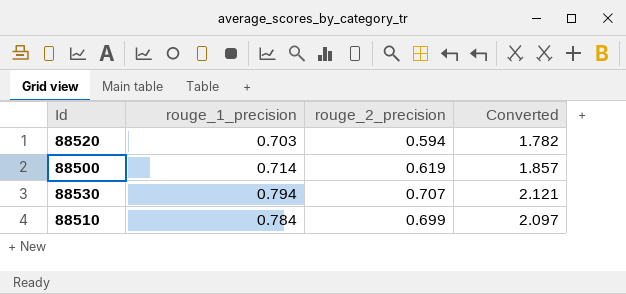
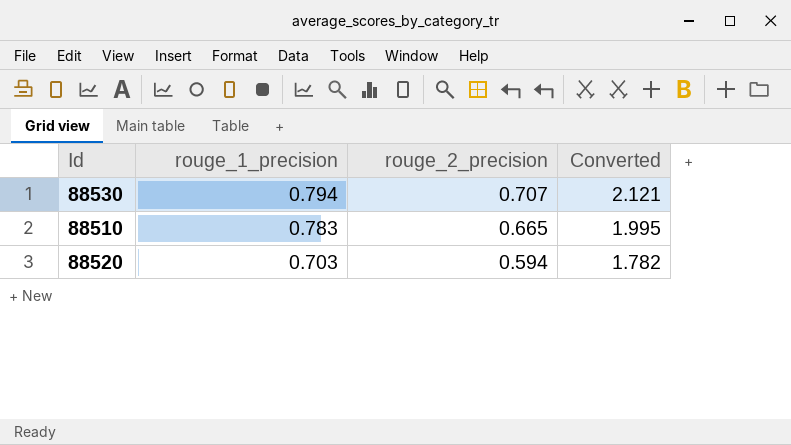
row order: none -> rouge_1_precision descending
row 88500: 0.714 | 0.619 | 1.857 -> none
88510 | rouge_1_precision: 0.784 -> 0.783
88510 | rouge_2_precision: 0.699 -> 0.665
88510 | Converted: 2.097 -> 1.995

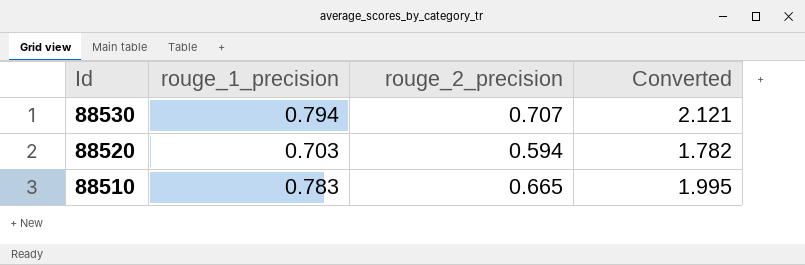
row order: rouge_1_precision descending -> Id descending

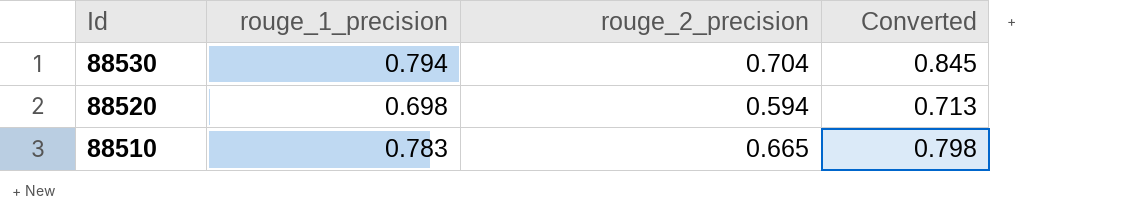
column Converted | formula: [rouge_2_precision] * 3 -> [rouge_2_precision] * 1.2
88530 | rouge_2_precision: 0.707 -> 0.704
88520 | rouge_1_precision: 0.703 -> 0.698

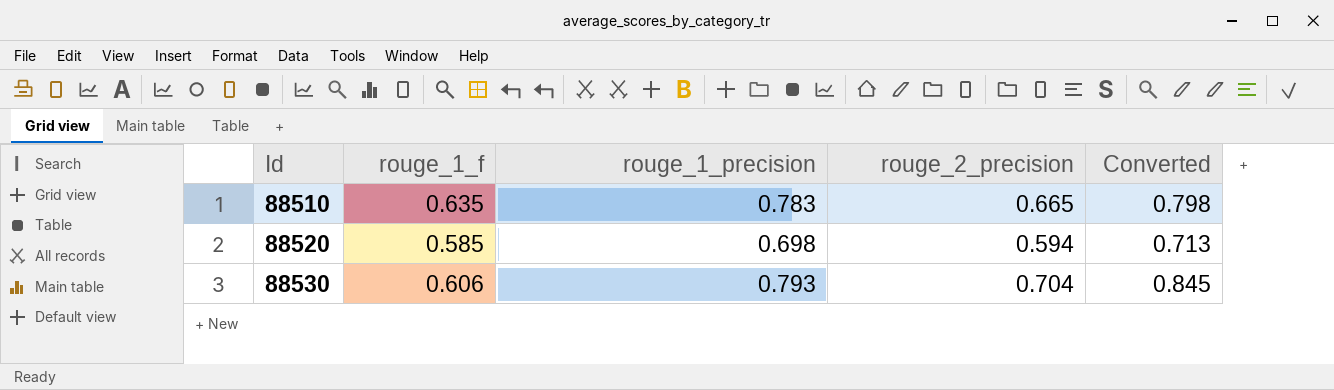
row order: Id descending -> Id ascending
column rouge_1_f | position: none -> 2
88530 | rouge_1_precision: 0.794 -> 0.793

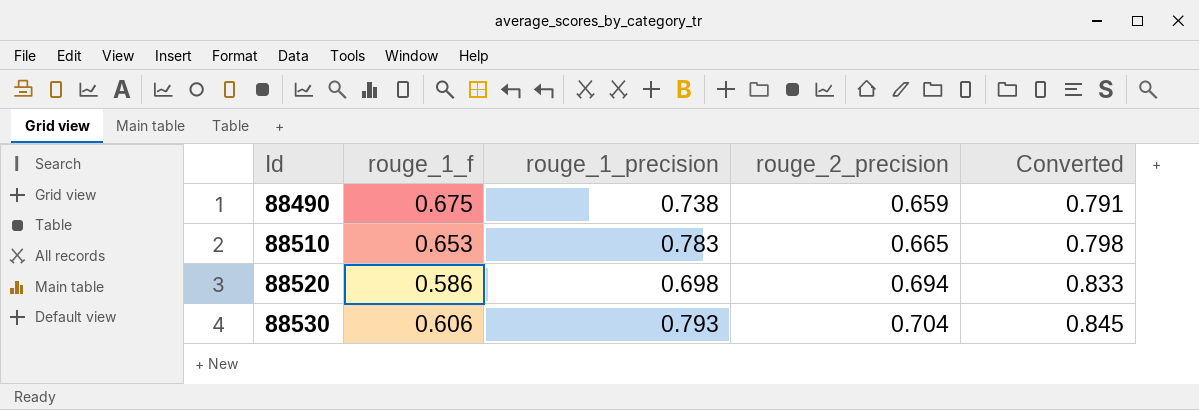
row 88490: none -> 0.675 | 0.738 | 0.659 | 0.791
88510 | rouge_1_f: 0.635 -> 0.653
88520 | rouge_1_f: 0.585 -> 0.586
88520 | rouge_2_precision: 0.594 -> 0.694
88520 | Converted: 0.713 -> 0.833

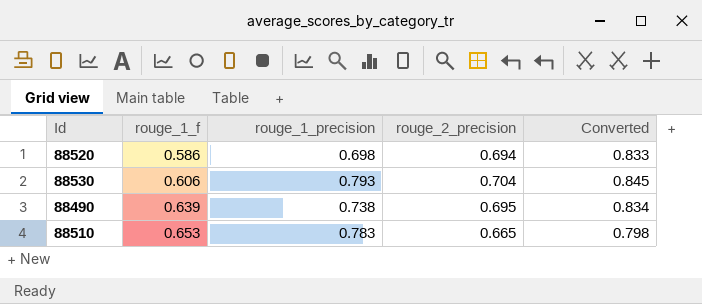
row order: Id ascending -> rouge_1_f ascending
88490 | rouge_1_f: 0.675 -> 0.639
88490 | rouge_2_precision: 0.659 -> 0.695
88490 | Converted: 0.791 -> 0.834

